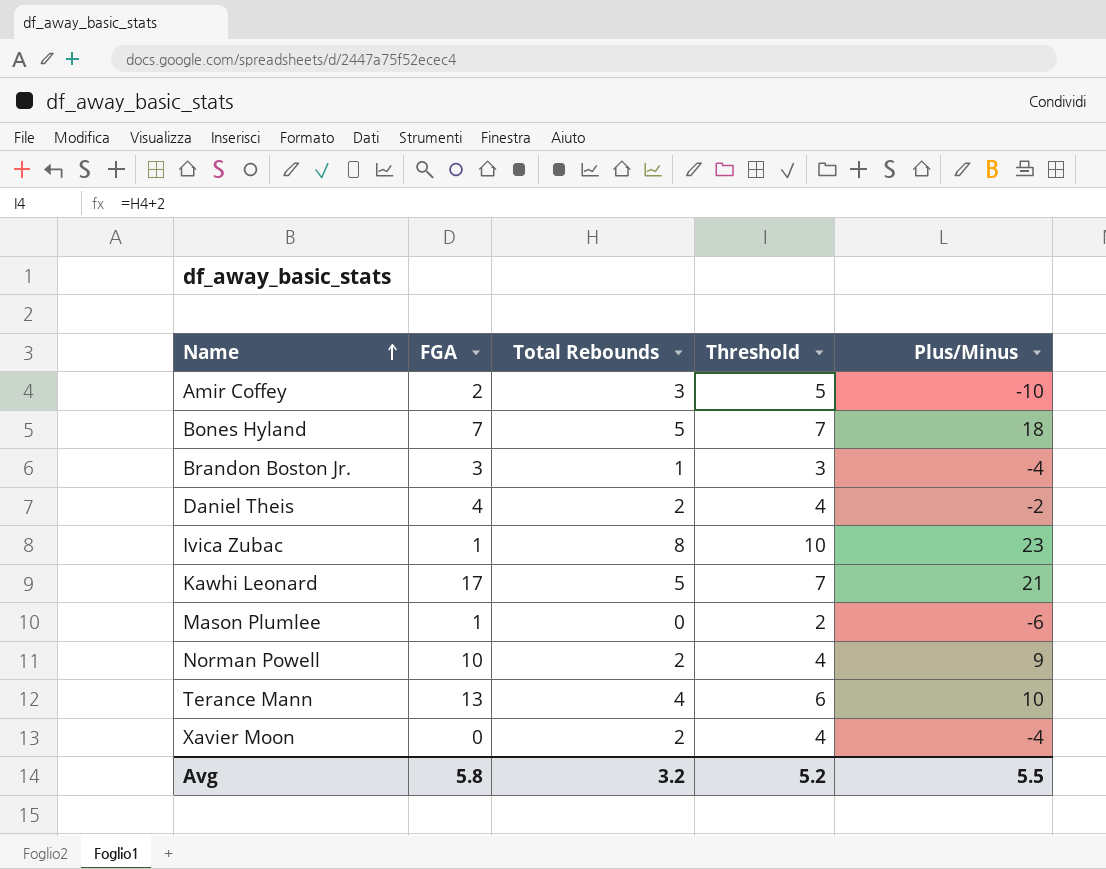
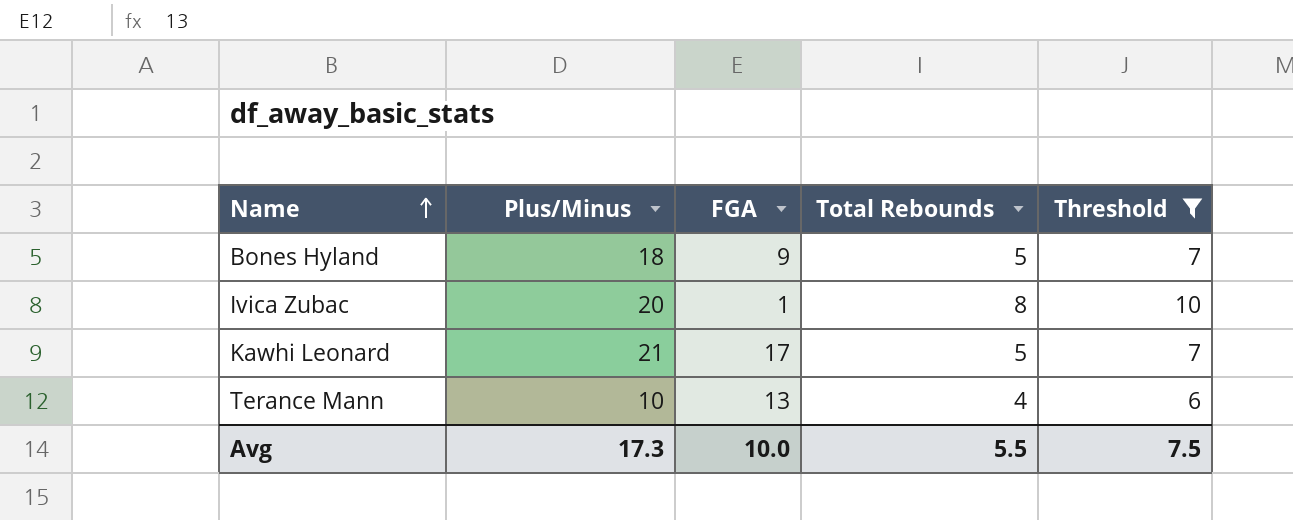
filter: none -> Threshold >= 6
column Plus/Minus | position: 5 -> 2
Bones Hyland | FGA: 7 -> 9
Ivica Zubac | Plus/Minus: 23 -> 20
Avg | Plus/Minus: 5.5 -> 17.3
Avg | FGA: 5.8 -> 10.0
Avg | Total Rebounds: 3.2 -> 5.5
Avg | Threshold: 5.2 -> 7.5

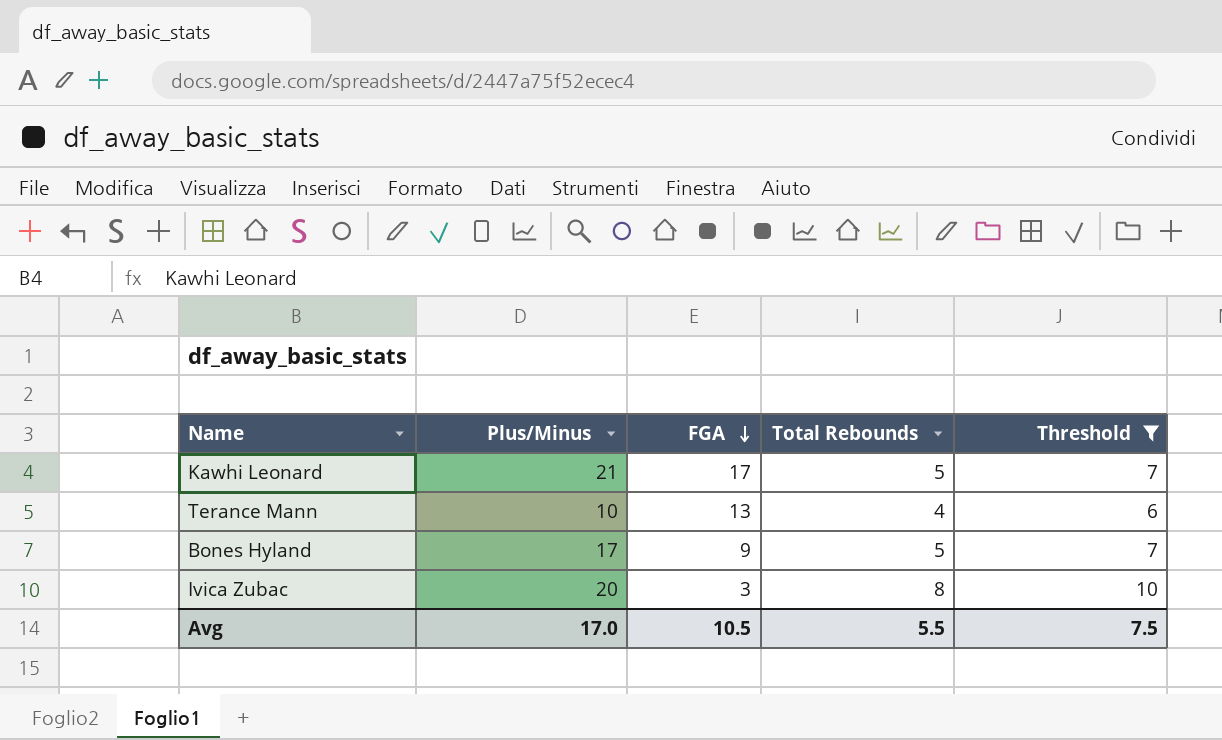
row order: Name ascending -> FGA descending
Bones Hyland | Plus/Minus: 18 -> 17
Ivica Zubac | FGA: 1 -> 3
Avg | Plus/Minus: 17.3 -> 17.0
Avg | FGA: 10.0 -> 10.5

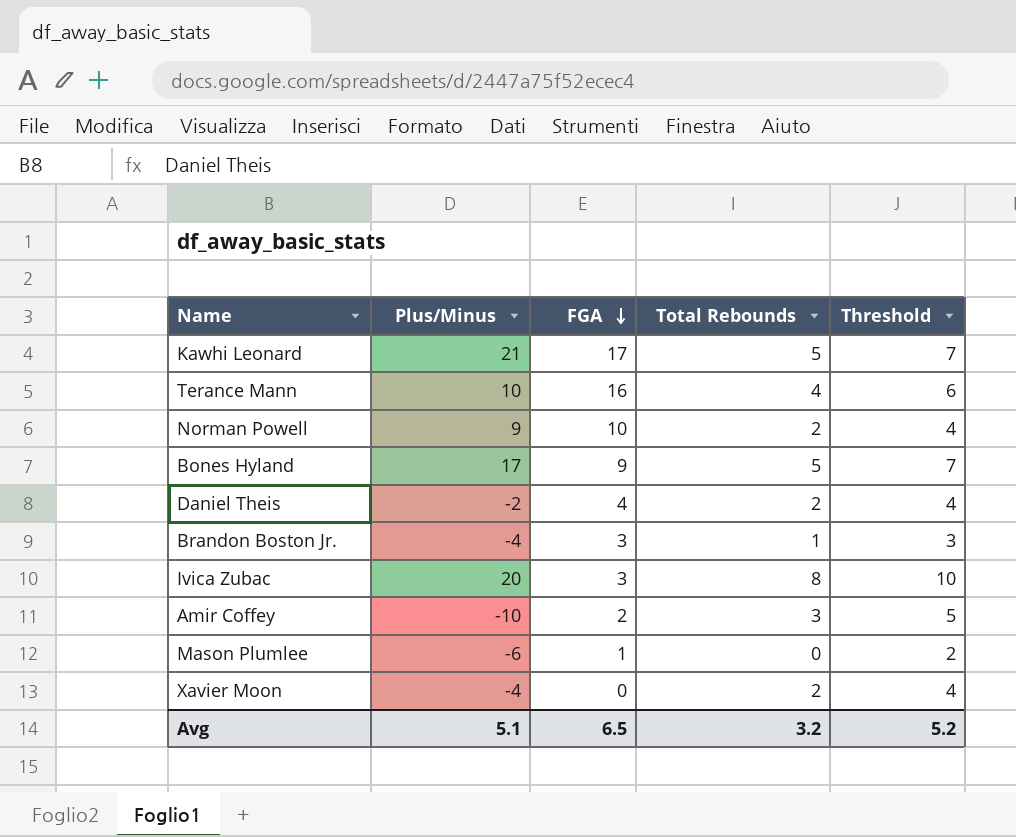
filter: Threshold >= 6 -> none
Terance Mann | FGA: 13 -> 16
Avg | Plus/Minus: 17.0 -> 5.1
Avg | FGA: 10.5 -> 6.5
Avg | Total Rebounds: 5.5 -> 3.2
Avg | Threshold: 7.5 -> 5.2

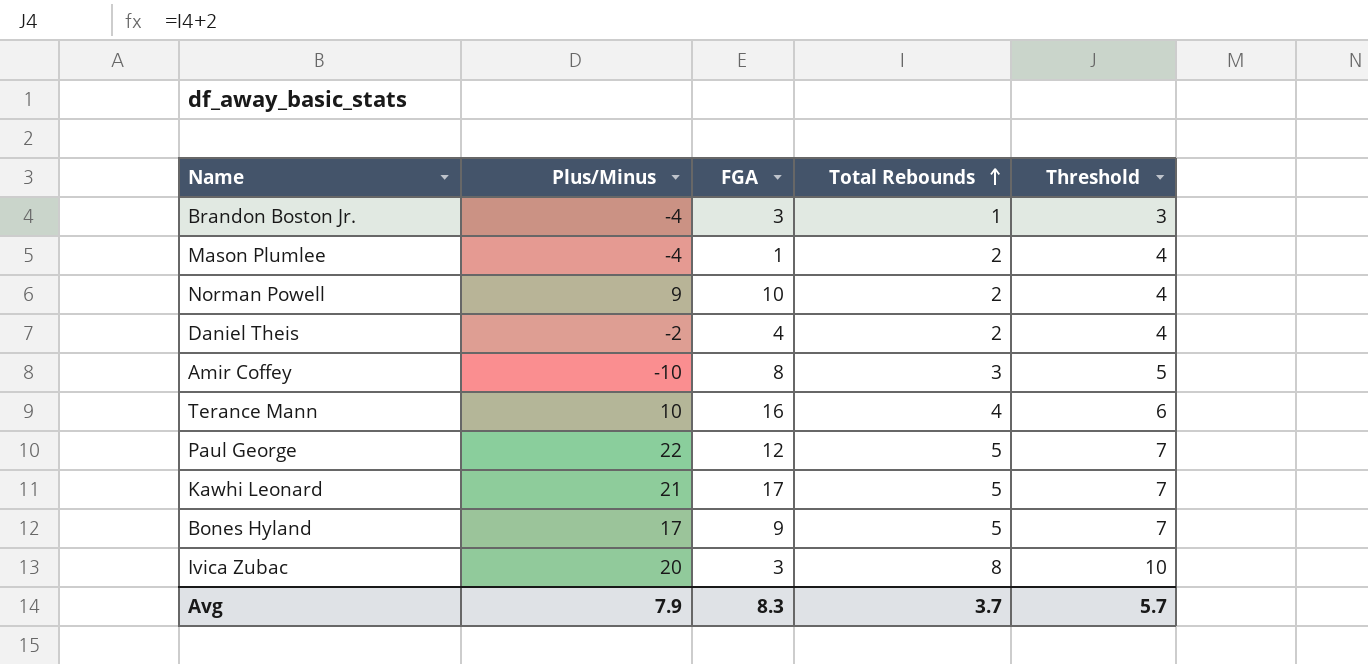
row order: FGA descending -> Total Rebounds ascending
row Xavier Moon: -4 | 0 | 2 | 4 -> none
Mason Plumlee | Plus/Minus: -6 -> -4
Mason Plumlee | Total Rebounds: 0 -> 2
Mason Plumlee | Threshold: 2 -> 4
Amir Coffey | FGA: 2 -> 8
row Paul George: none -> 22 | 12 | 5 | 7
Avg | Plus/Minus: 5.1 -> 7.9
Avg | FGA: 6.5 -> 8.3
Avg | Total Rebounds: 3.2 -> 3.7
Avg | Threshold: 5.2 -> 5.7

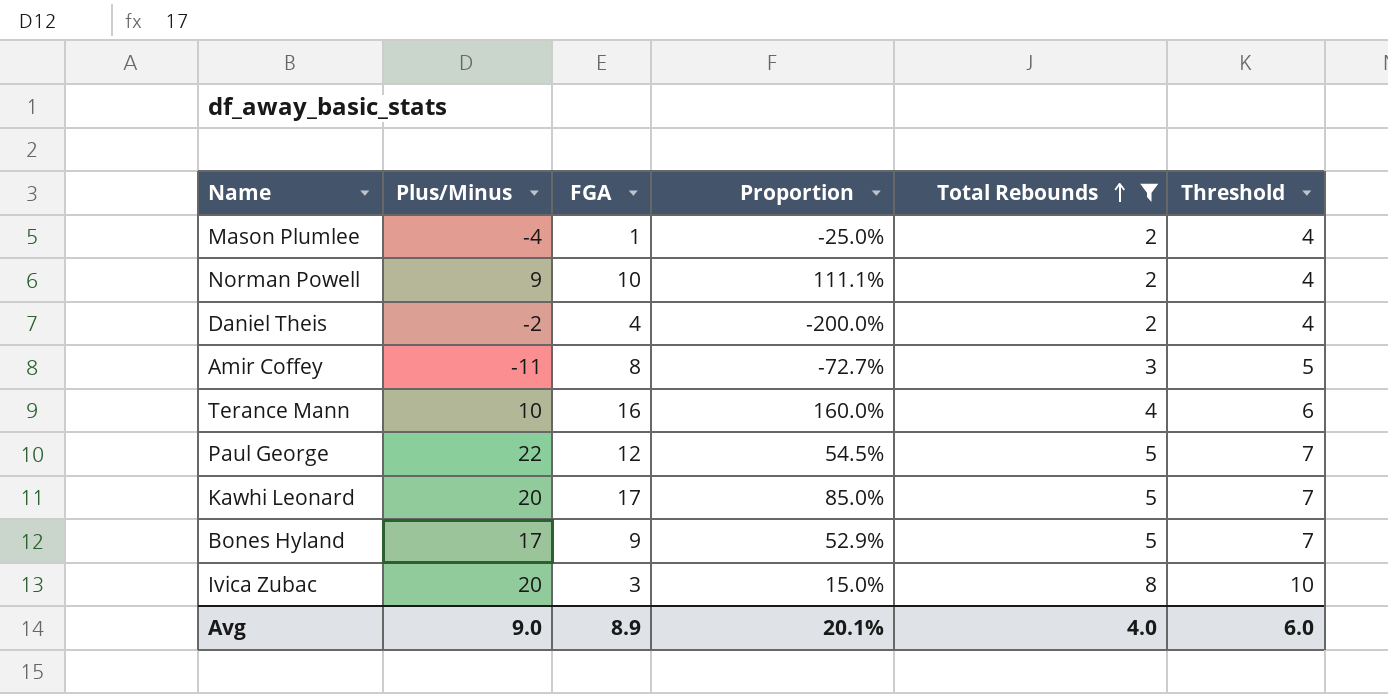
filter: none -> Total Rebounds != 1
column Proportion | formula: none -> [FGA] / [Plus/Minus]
Amir Coffey | Plus/Minus: -10 -> -11
Kawhi Leonard | Plus/Minus: 21 -> 20
Avg | Plus/Minus: 7.9 -> 9.0
Avg | FGA: 8.3 -> 8.9
Avg | Total Rebounds: 3.7 -> 4.0
Avg | Threshold: 5.7 -> 6.0

